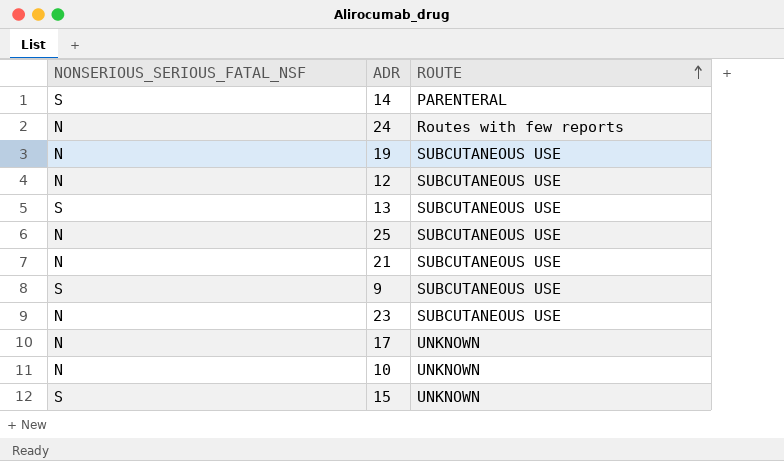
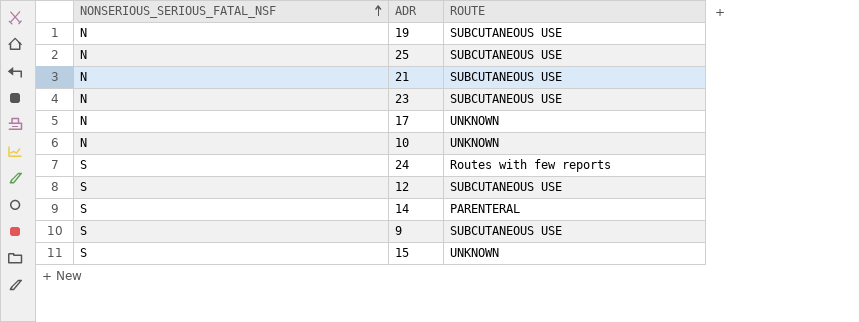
row order: ROUTE ascending -> NONSERIOUS_SERIOUS_FATAL_NSF ascending
row 13: S | SUBCUTANEOUS USE -> none
24 | NONSERIOUS_SERIOUS_FATAL_NSF: N -> S
12 | NONSERIOUS_SERIOUS_FATAL_NSF: N -> S

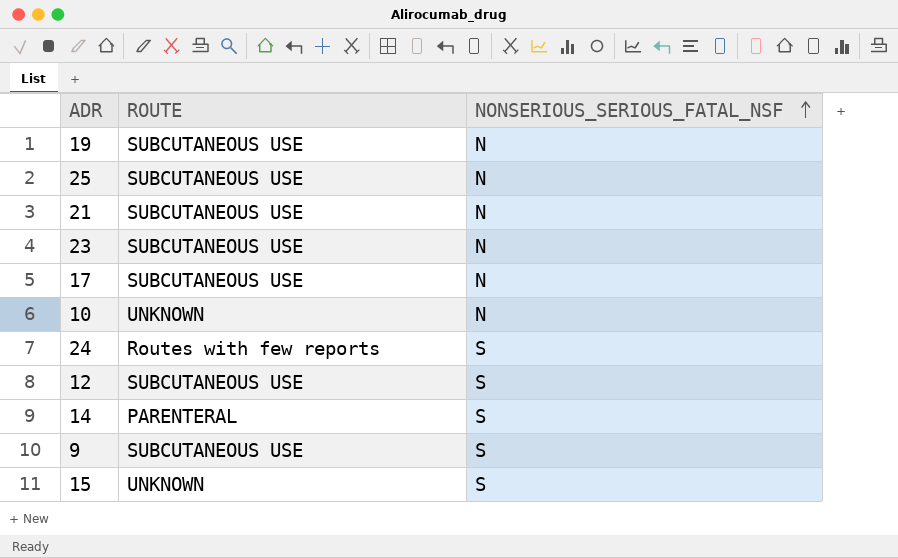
column NONSERIOUS_SERIOUS_FATAL_NSF | position: 1 -> 3
17 | ROUTE: UNKNOWN -> SUBCUTANEOUS USE

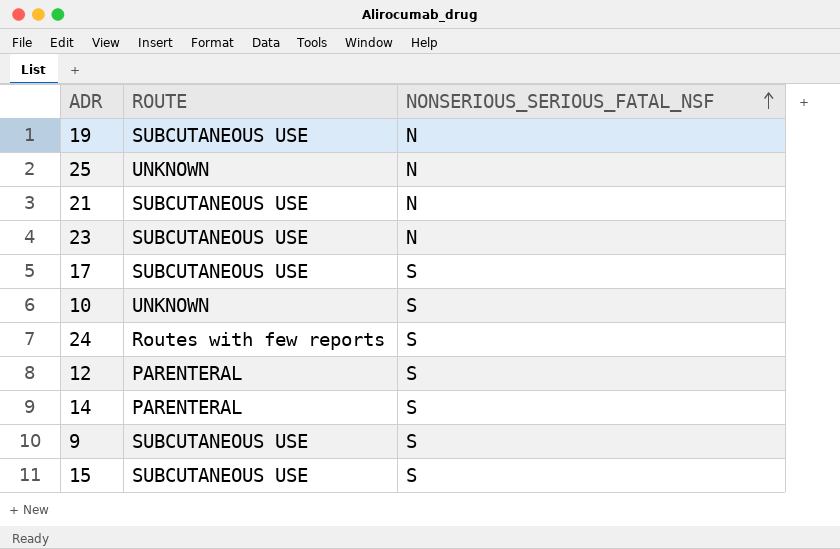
25 | ROUTE: SUBCUTANEOUS USE -> UNKNOWN
17 | NONSERIOUS_SERIOUS_FATAL_NSF: N -> S
10 | NONSERIOUS_SERIOUS_FATAL_NSF: N -> S
12 | ROUTE: SUBCUTANEOUS USE -> PARENTERAL
15 | ROUTE: UNKNOWN -> SUBCUTANEOUS USE

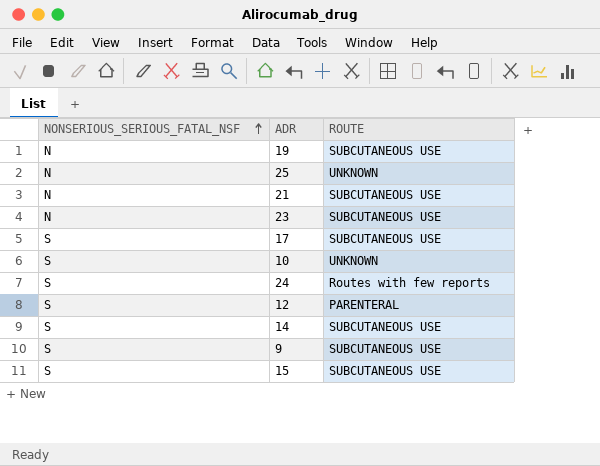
column NONSERIOUS_SERIOUS_FATAL_NSF | position: 3 -> 1
14 | ROUTE: PARENTERAL -> SUBCUTANEOUS USE

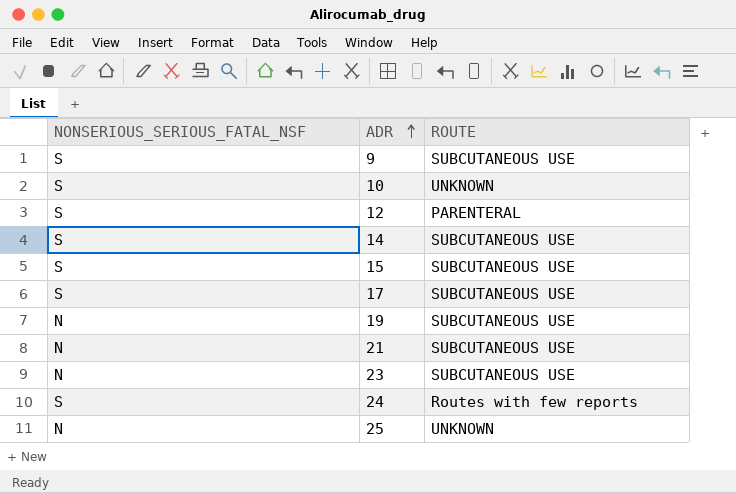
row order: NONSERIOUS_SERIOUS_FATAL_NSF ascending -> ADR ascending

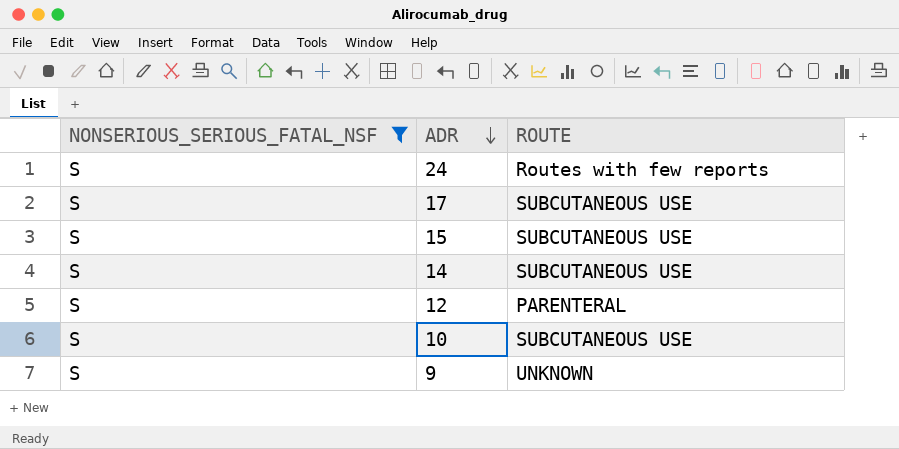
filter: none -> NONSERIOUS_SERIOUS_FATAL_NSF = S
row order: ADR ascending -> ADR descending
10 | ROUTE: UNKNOWN -> SUBCUTANEOUS USE
9 | ROUTE: SUBCUTANEOUS USE -> UNKNOWN

